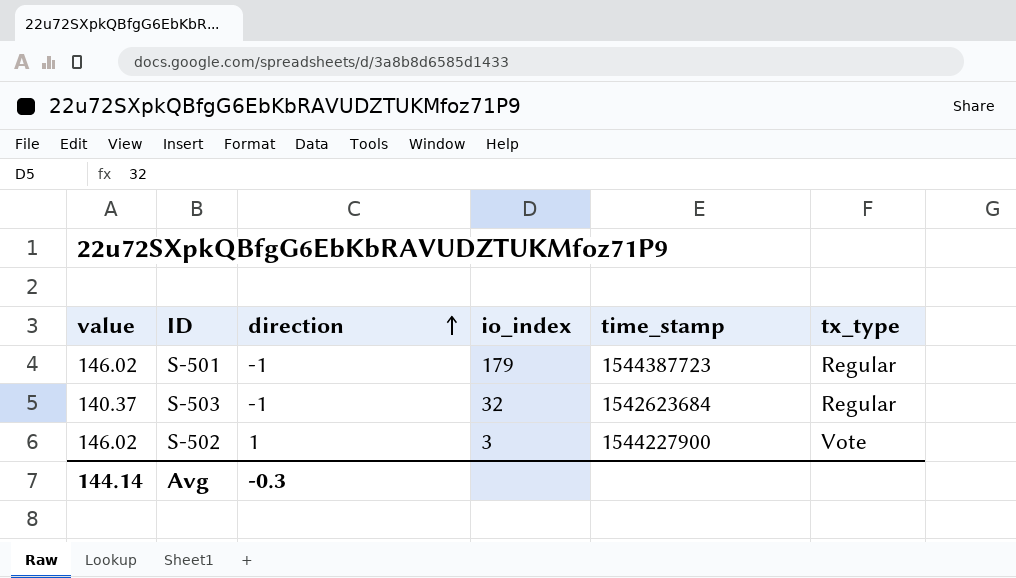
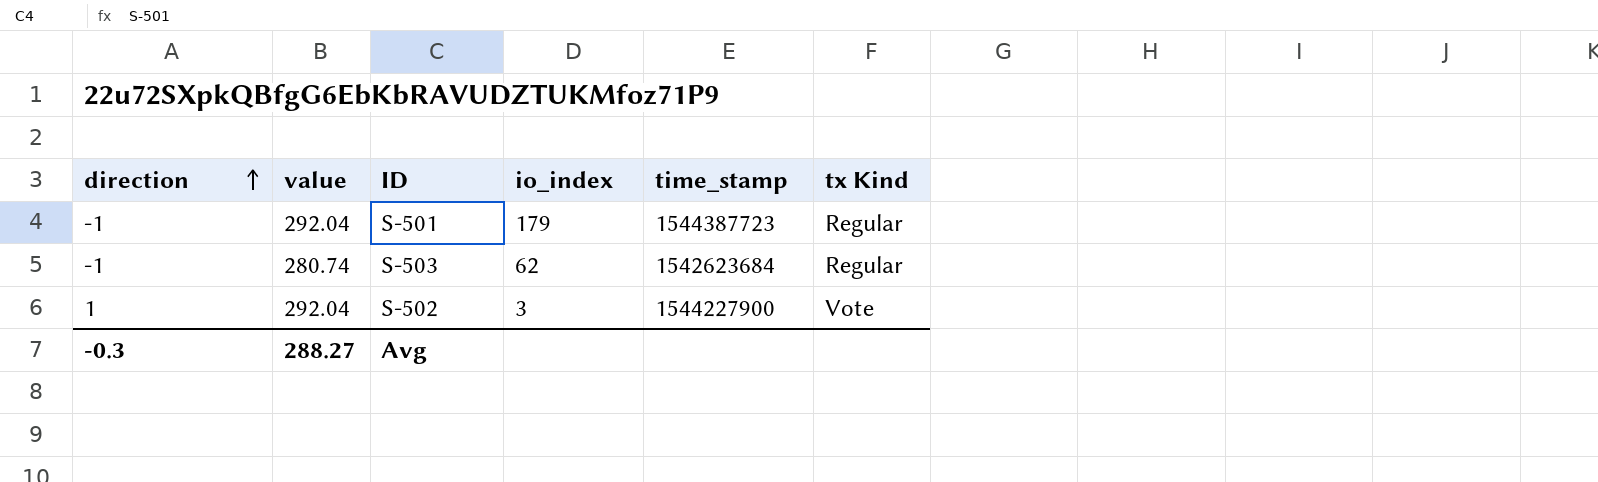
column direction | position: 3 -> 1
column name: tx_type -> tx Kind
S-501 | value: 146.02 -> 292.04
S-503 | value: 140.37 -> 280.74
S-503 | io_index: 32 -> 62
S-502 | value: 146.02 -> 292.04
Avg | value: 144.14 -> 288.27

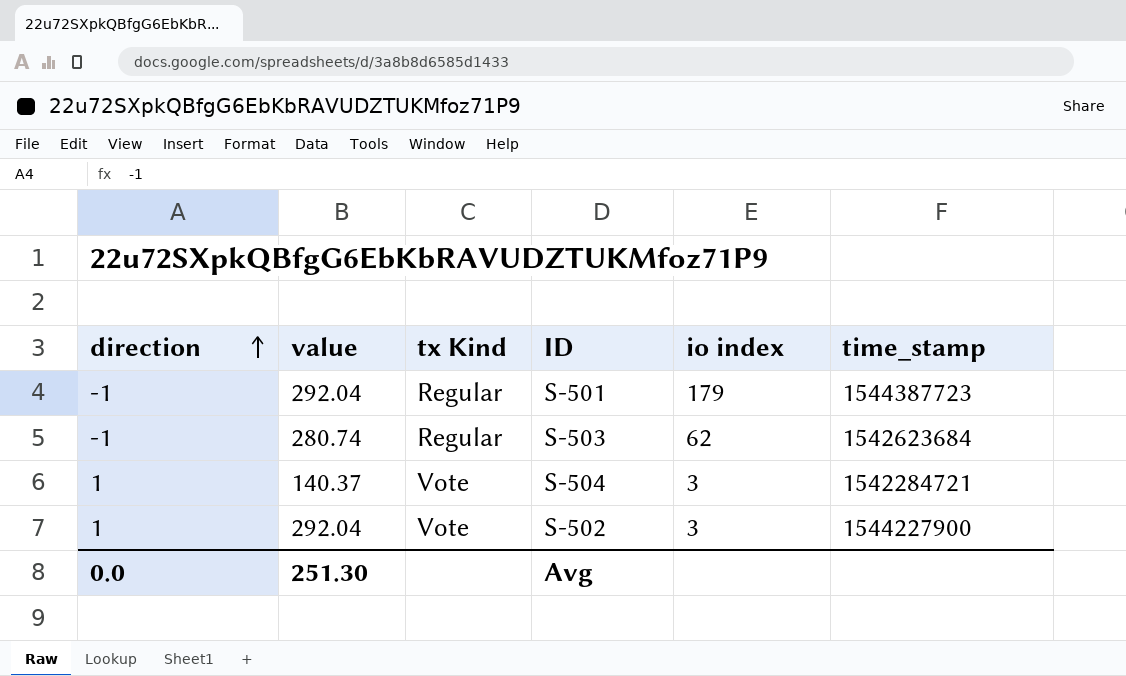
column tx Kind | position: 6 -> 3
column name: io_index -> io index
row S-504: none -> 1 | 140.37 | Vote | 3 | 1542284721
Avg | direction: -0.3 -> 0.0
Avg | value: 288.27 -> 251.30

